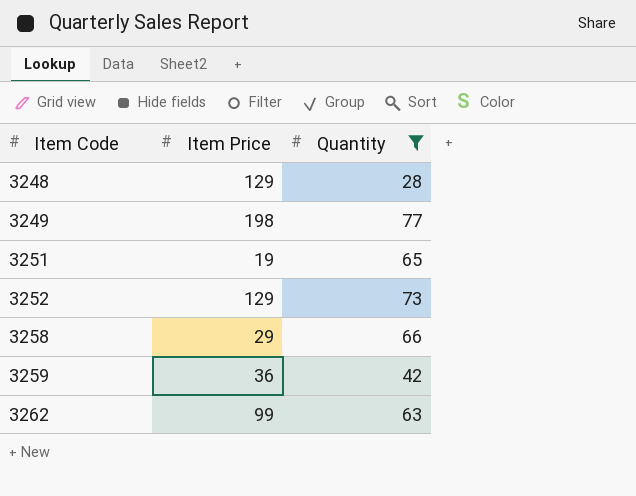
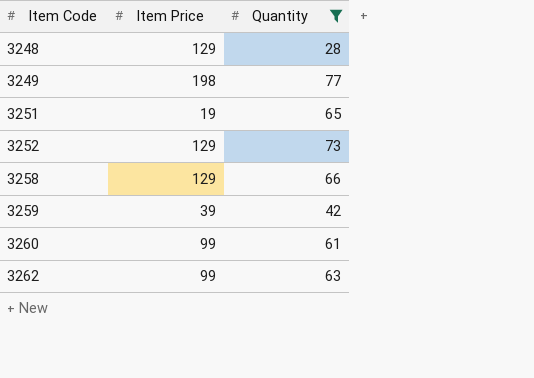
3258 | Item Price: 29 -> 129
3259 | Item Price: 36 -> 39
row 3260: none -> 99 | 61

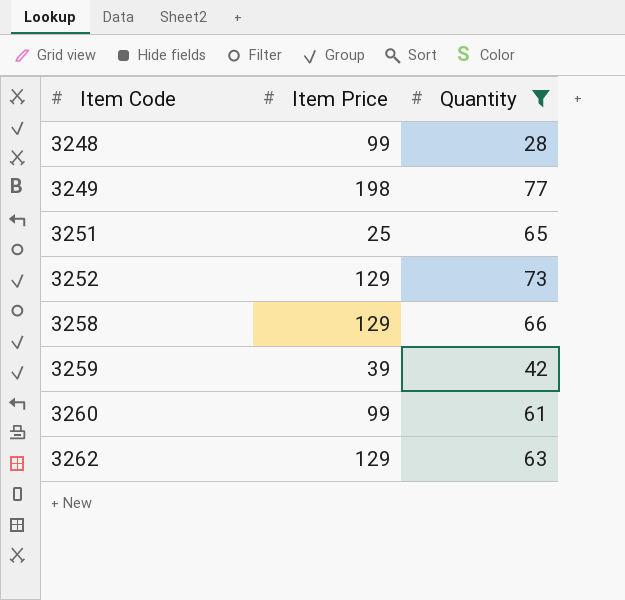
3248 | Item Price: 129 -> 99
3251 | Item Price: 19 -> 25
3262 | Item Price: 99 -> 129

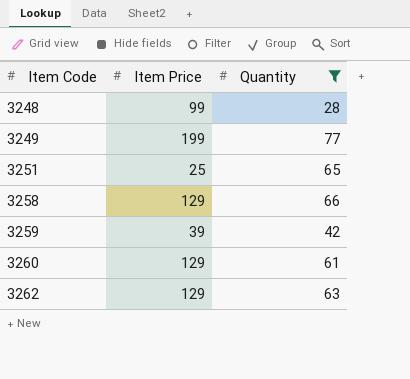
row 3252: 129 | 73 -> none
3249 | Item Price: 198 -> 199
3260 | Item Price: 99 -> 129

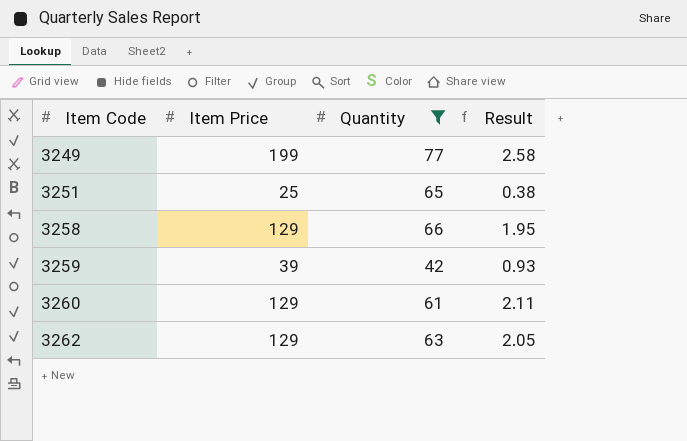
column Result | formula: none -> [Item Price] / [Quantity]
row 3248: 99 | 28 -> none

